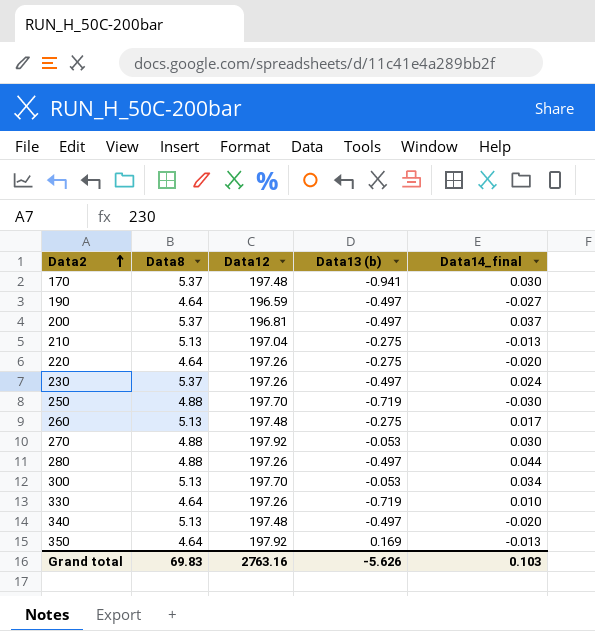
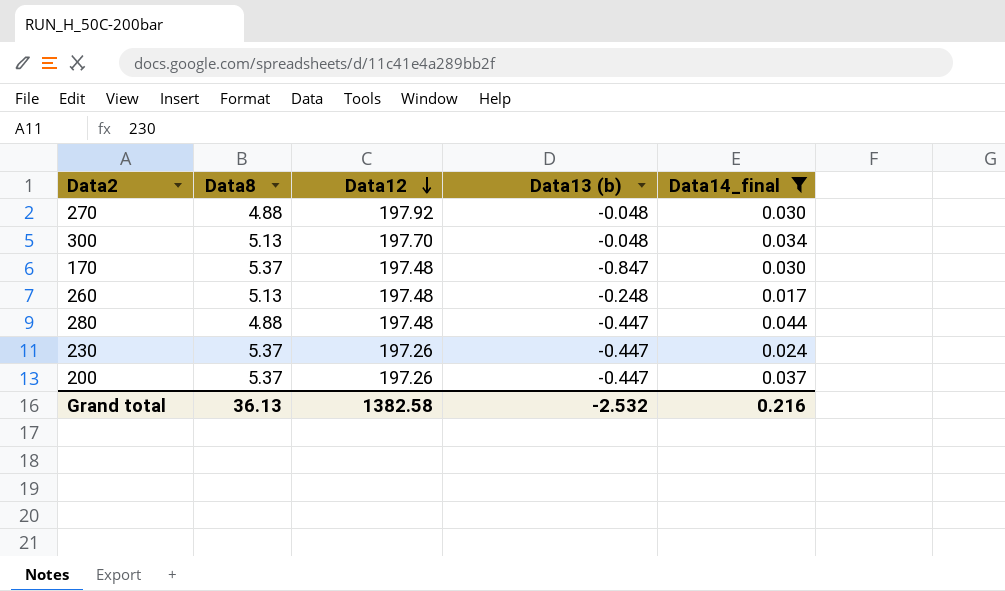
filter: none -> Data14_final >= 0.017
row order: Data2 ascending -> Data12 descending
270 | Data13 (b): -0.053 -> -0.048
300 | Data13 (b): -0.053 -> -0.048
170 | Data13 (b): -0.941 -> -0.847
260 | Data13 (b): -0.275 -> -0.248
280 | Data12: 197.26 -> 197.48
280 | Data13 (b): -0.497 -> -0.447
230 | Data13 (b): -0.497 -> -0.447
200 | Data12: 196.81 -> 197.26
200 | Data13 (b): -0.497 -> -0.447
Grand total | Data8: 69.83 -> 36.13
Grand total | Data12: 2763.16 -> 1382.58
Grand total | Data13 (b): -5.626 -> -2.532
Grand total | Data14_final: 0.103 -> 0.216

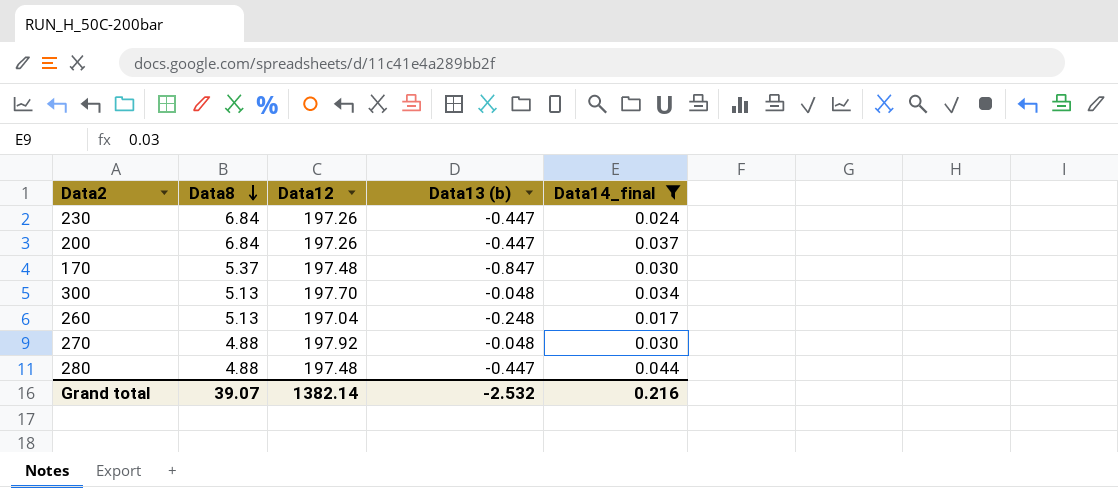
row order: Data12 descending -> Data8 descending
230 | Data8: 5.37 -> 6.84
200 | Data8: 5.37 -> 6.84
260 | Data12: 197.48 -> 197.04
Grand total | Data8: 36.13 -> 39.07
Grand total | Data12: 1382.58 -> 1382.14

